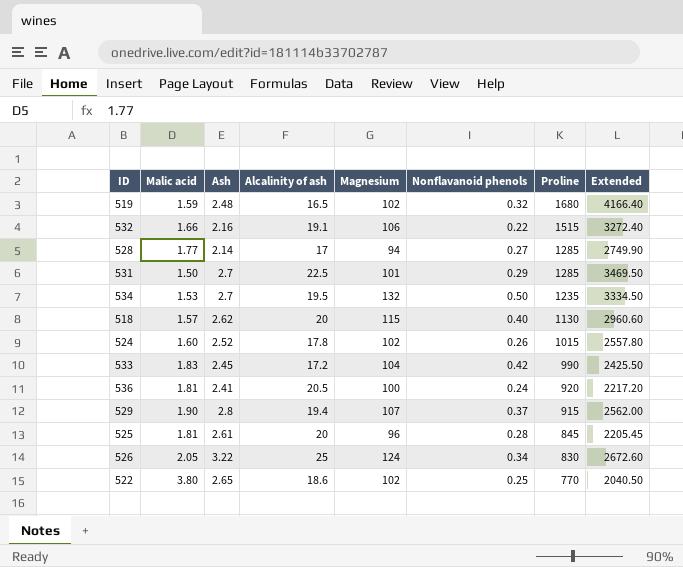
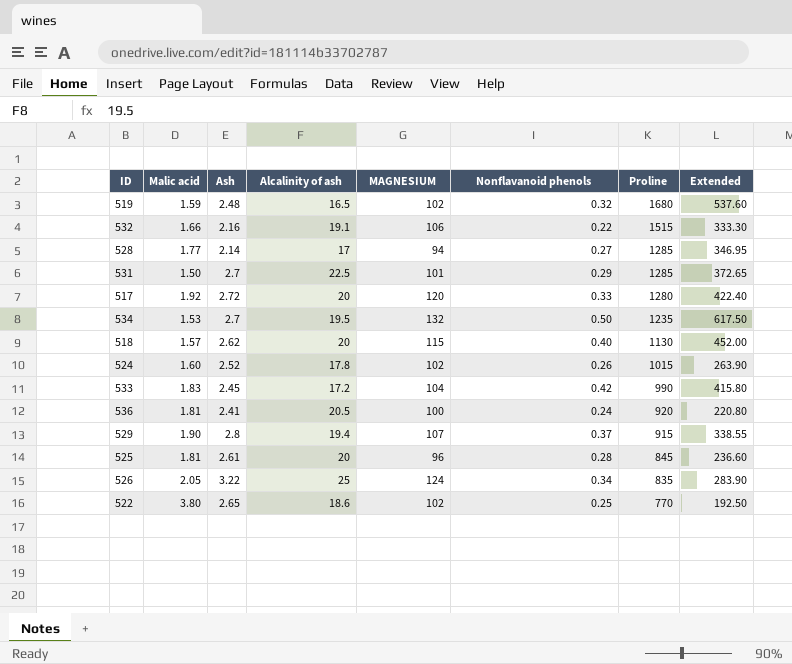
column name: Magnesium -> MAGNESIUM
column Extended | formula: [Ash] * [Proline] -> [Nonflavanoid phenols] * [Proline]
row 517: none -> 1.92 | 2.72 | 20 | 120 | 0.33 | 1280 | 422.40
526 | Proline: 830 -> 835

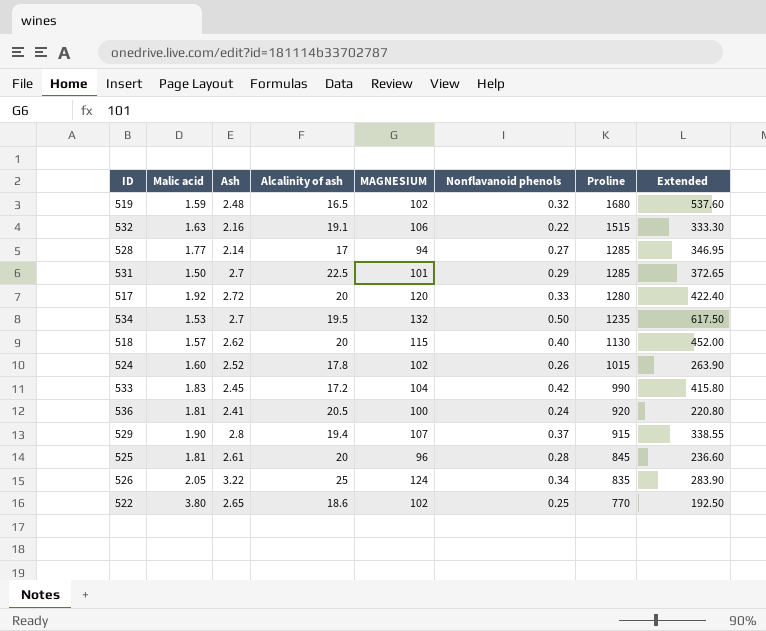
532 | Malic acid: 1.66 -> 1.63

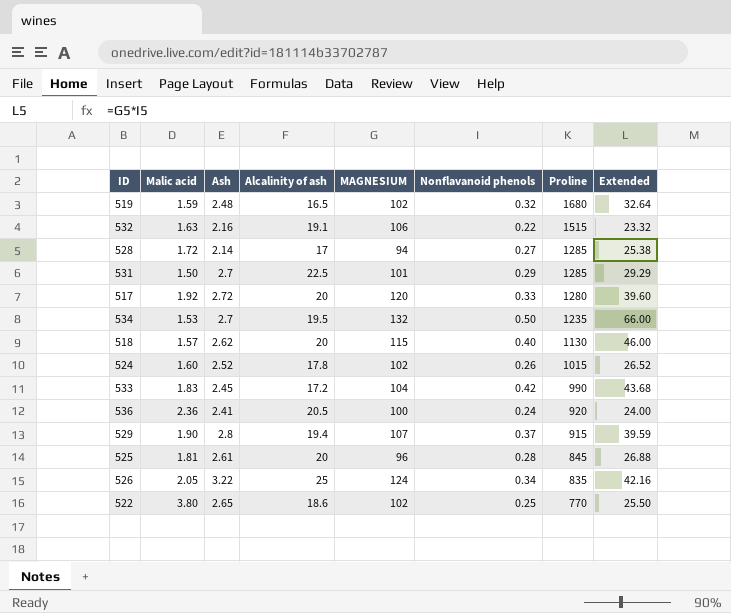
column Extended | formula: [Nonflavanoid phenols] * [Proline] -> [MAGNESIUM] * [Nonflavanoid phenols]
528 | Malic acid: 1.77 -> 1.72
536 | Malic acid: 1.81 -> 2.36

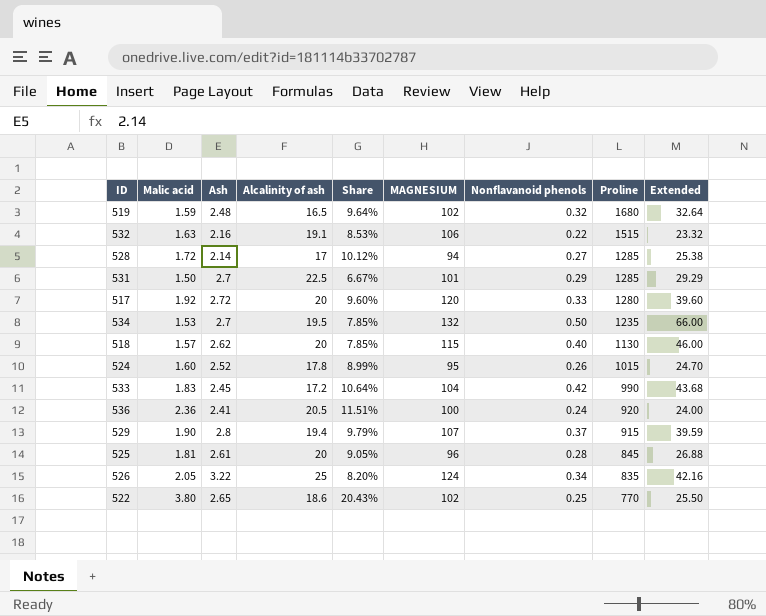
column Share | formula: none -> [Malic acid] / [Alcalinity of ash]
524 | MAGNESIUM: 102 -> 95
524 | Extended: 26.52 -> 24.70

